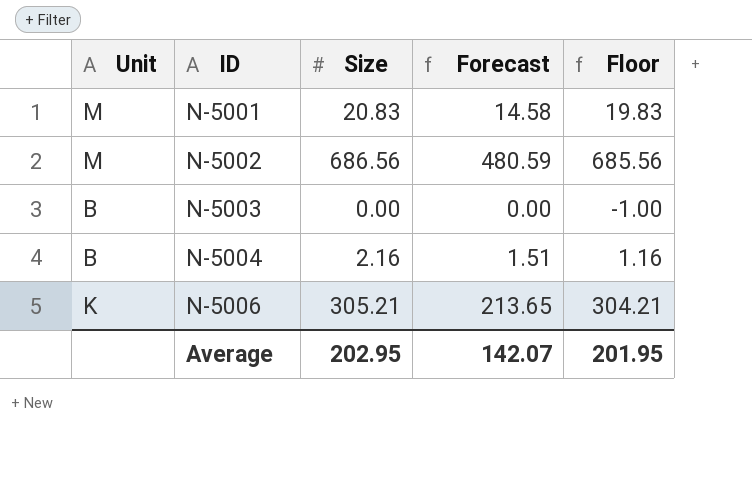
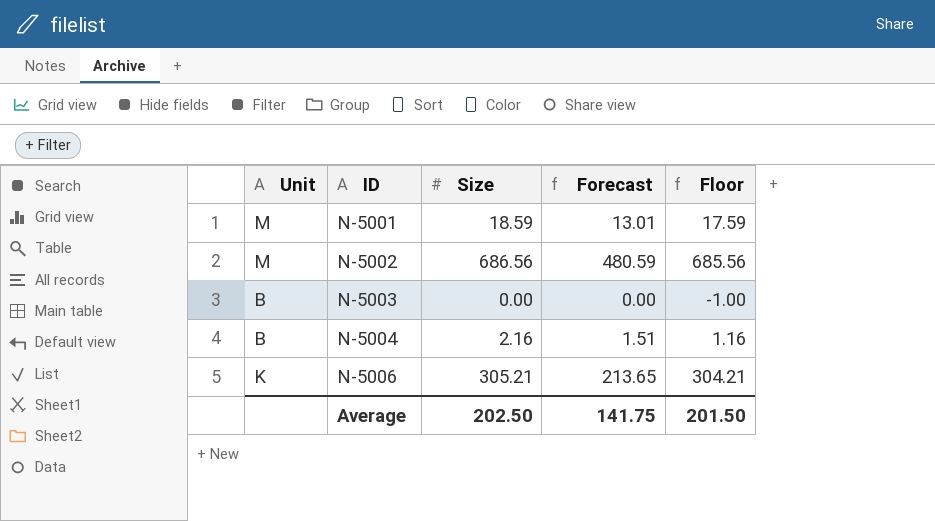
N-5001 | Size: 20.83 -> 18.59
N-5001 | Forecast: 14.58 -> 13.01
N-5001 | Floor: 19.83 -> 17.59
Average | Size: 202.95 -> 202.50
Average | Forecast: 142.07 -> 141.75
Average | Floor: 201.95 -> 201.50

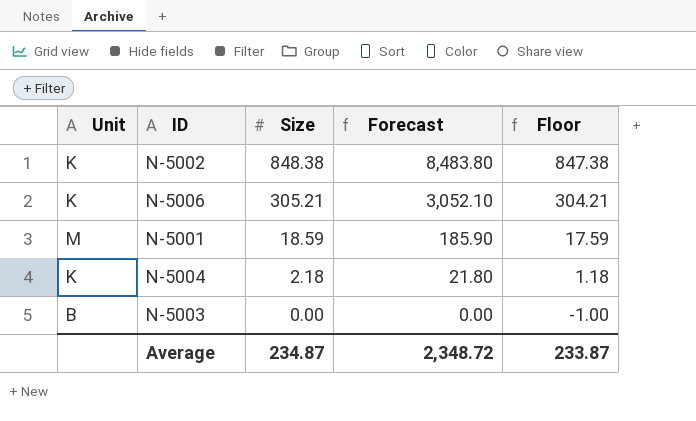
row order: ID ascending -> Size descending
column Forecast | formula: [Size] * 0.7 -> [Size] * 10
N-5002 | Unit: M -> K
N-5002 | Size: 686.56 -> 848.38
N-5002 | Floor: 685.56 -> 847.38
N-5004 | Unit: B -> K
N-5004 | Size: 2.16 -> 2.18
N-5004 | Floor: 1.16 -> 1.18
Average | Size: 202.50 -> 234.87
Average | Forecast: 141.75 -> 2,348.72
Average | Floor: 201.50 -> 233.87

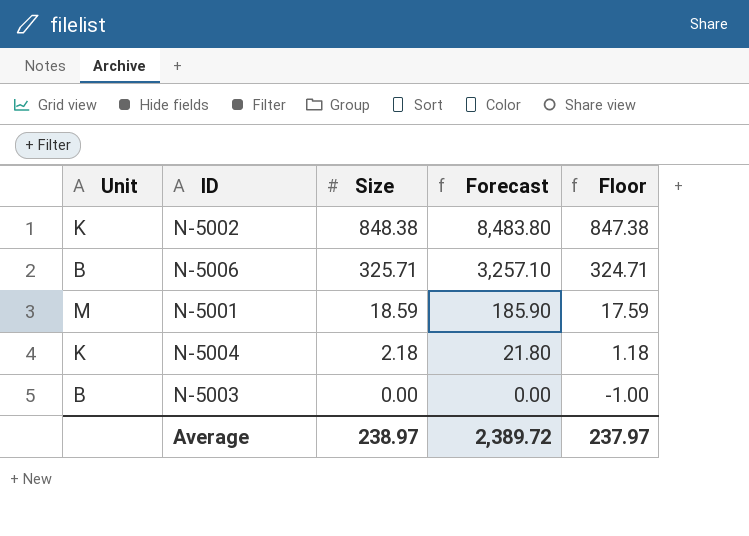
N-5006 | Unit: K -> B
N-5006 | Size: 305.21 -> 325.71
N-5006 | Forecast: 3,052.10 -> 3,257.10
N-5006 | Floor: 304.21 -> 324.71
Average | Size: 234.87 -> 238.97
Average | Forecast: 2,348.72 -> 2,389.72
Average | Floor: 233.87 -> 237.97

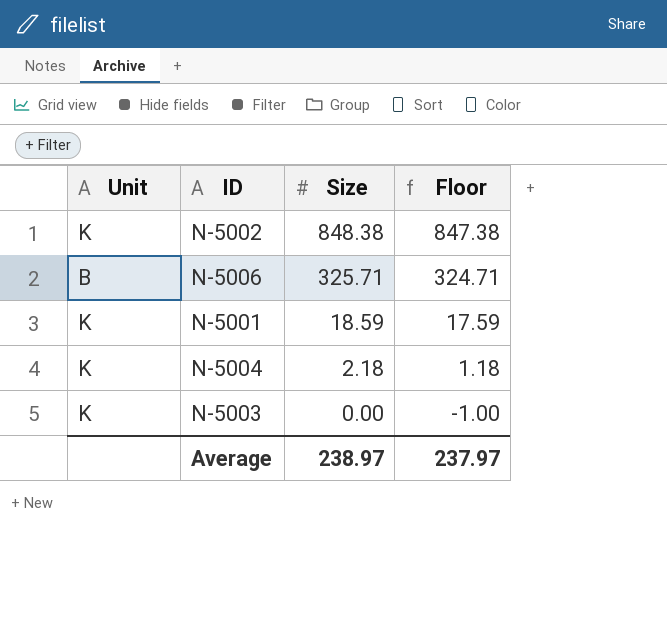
column Forecast | formula: [Size] * 10 -> none
N-5001 | Unit: M -> K
N-5003 | Unit: B -> K

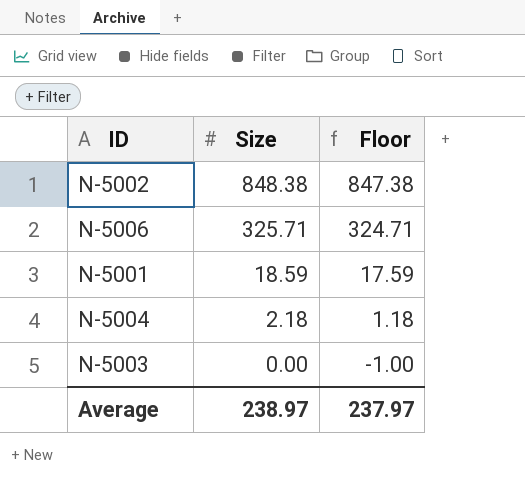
column Unit | position: 1 -> none

